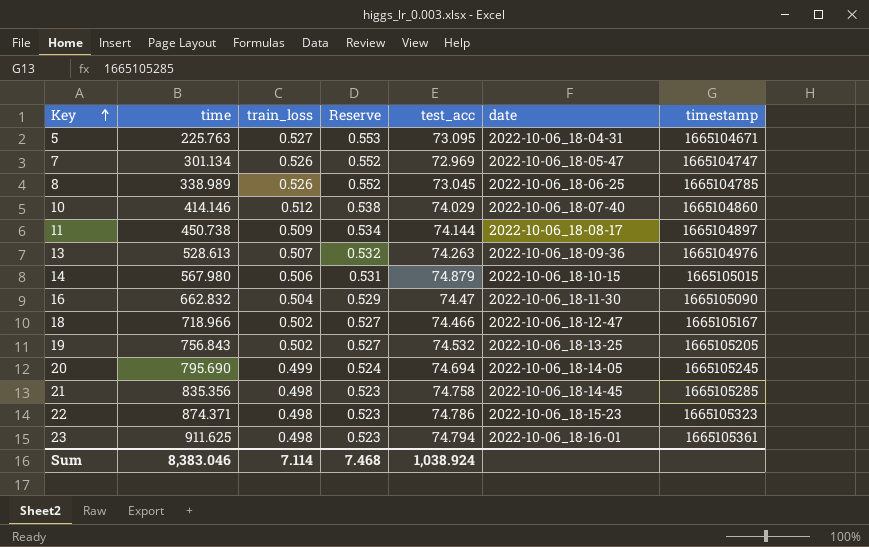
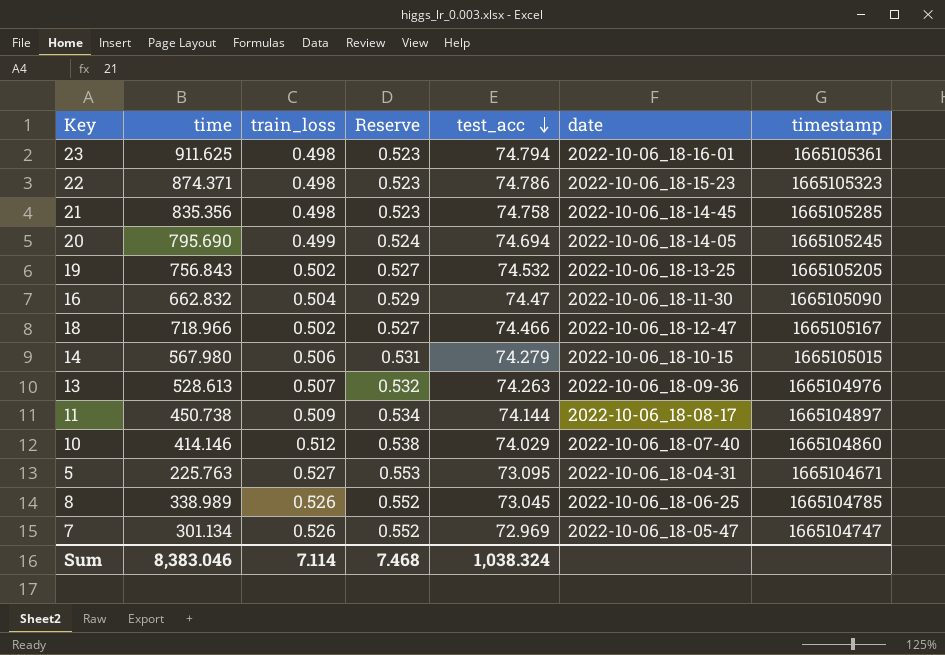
row order: Key ascending -> test_acc descending
14 | test_acc: 74.879 -> 74.279
Sum | test_acc: 1,038.924 -> 1,038.324

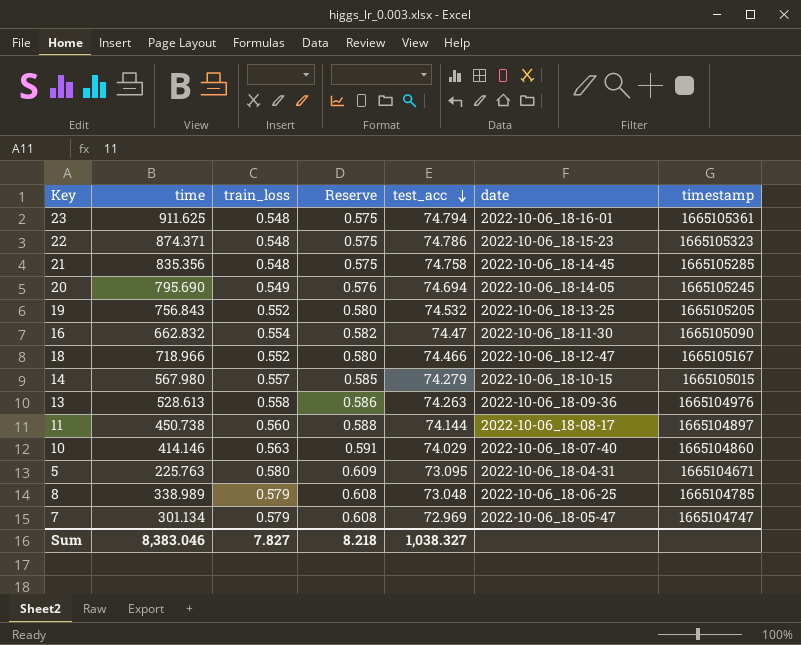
23 | train_loss: 0.498 -> 0.548
23 | Reserve: 0.523 -> 0.575
22 | train_loss: 0.498 -> 0.548
22 | Reserve: 0.523 -> 0.575
21 | train_loss: 0.498 -> 0.548
21 | Reserve: 0.523 -> 0.575
20 | train_loss: 0.499 -> 0.549
20 | Reserve: 0.524 -> 0.576
19 | train_loss: 0.502 -> 0.552
19 | Reserve: 0.527 -> 0.580
16 | train_loss: 0.504 -> 0.554
16 | Reserve: 0.529 -> 0.582
18 | train_loss: 0.502 -> 0.552
18 | Reserve: 0.527 -> 0.580
14 | train_loss: 0.506 -> 0.557
14 | Reserve: 0.531 -> 0.585
13 | train_loss: 0.507 -> 0.558
13 | Reserve: 0.532 -> 0.586
11 | train_loss: 0.509 -> 0.560
11 | Reserve: 0.534 -> 0.588
10 | train_loss: 0.512 -> 0.563
10 | Reserve: 0.538 -> 0.591
5 | train_loss: 0.527 -> 0.580
5 | Reserve: 0.553 -> 0.609
8 | train_loss: 0.526 -> 0.579
8 | Reserve: 0.552 -> 0.608
8 | test_acc: 73.045 -> 73.048
7 | train_loss: 0.526 -> 0.579
7 | Reserve: 0.552 -> 0.608
Sum | train_loss: 7.114 -> 7.827
Sum | Reserve: 7.468 -> 8.218
Sum | test_acc: 1,038.324 -> 1,038.327

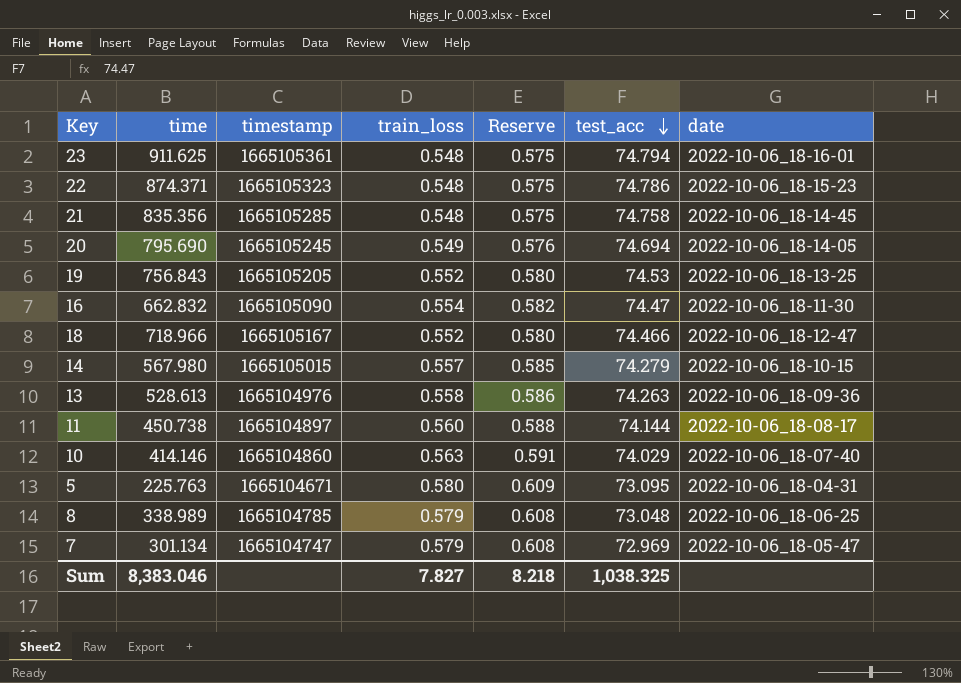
column timestamp | position: 7 -> 3
19 | test_acc: 74.532 -> 74.53
Sum | test_acc: 1,038.327 -> 1,038.325

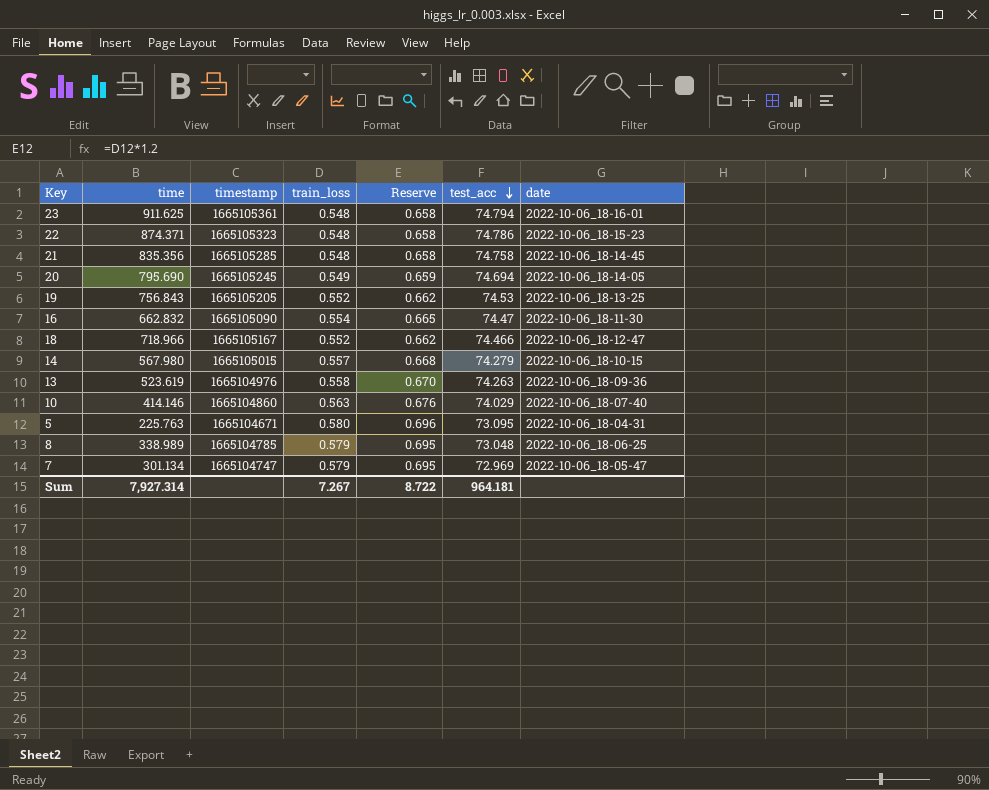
column Reserve | formula: [train_loss] * 1.05 -> [train_loss] * 1.2
row 11: 450.738 | 1665104897 | 0.560 | 0.588 | 74.144 | 2022-10-06_18-08-17 -> none
13 | time: 528.613 -> 523.619
Sum | time: 8,383.046 -> 7,927.314
Sum | train_loss: 7.827 -> 7.267
Sum | Reserve: 8.218 -> 8.722
Sum | test_acc: 1,038.325 -> 964.181

